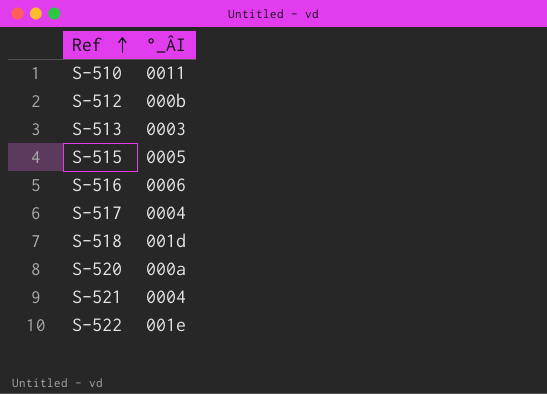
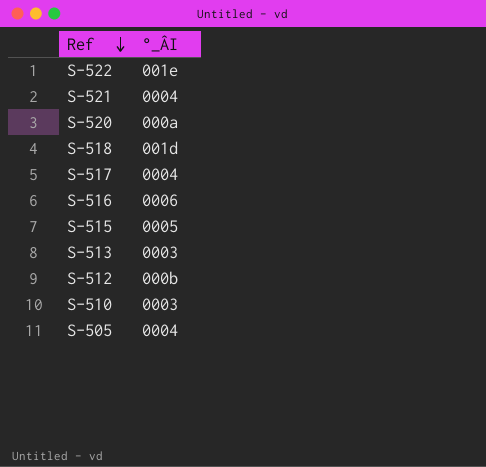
row order: Ref ascending -> Ref descending
S-510 | °_ÂI: 0011 -> 0003
row S-505: none -> 0004

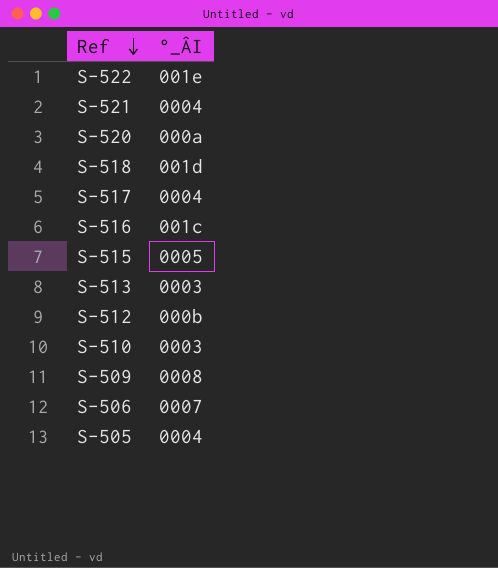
S-516 | °_ÂI: 0006 -> 001c
row S-509: none -> 0008
row S-506: none -> 0007

